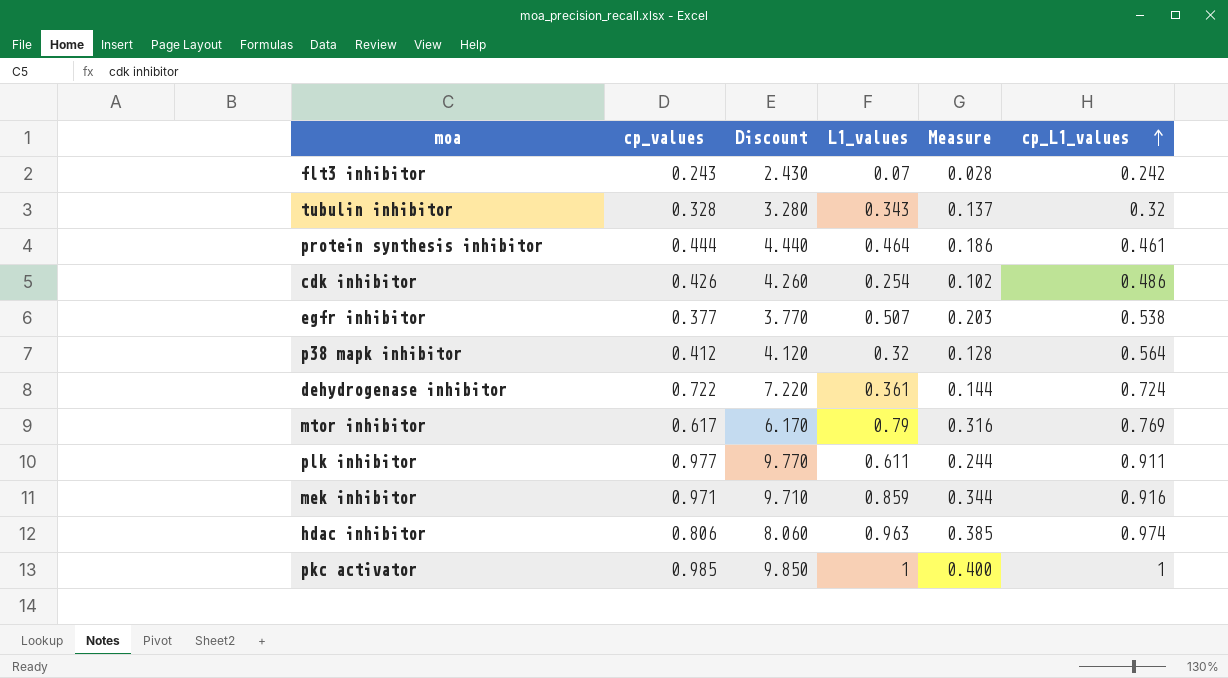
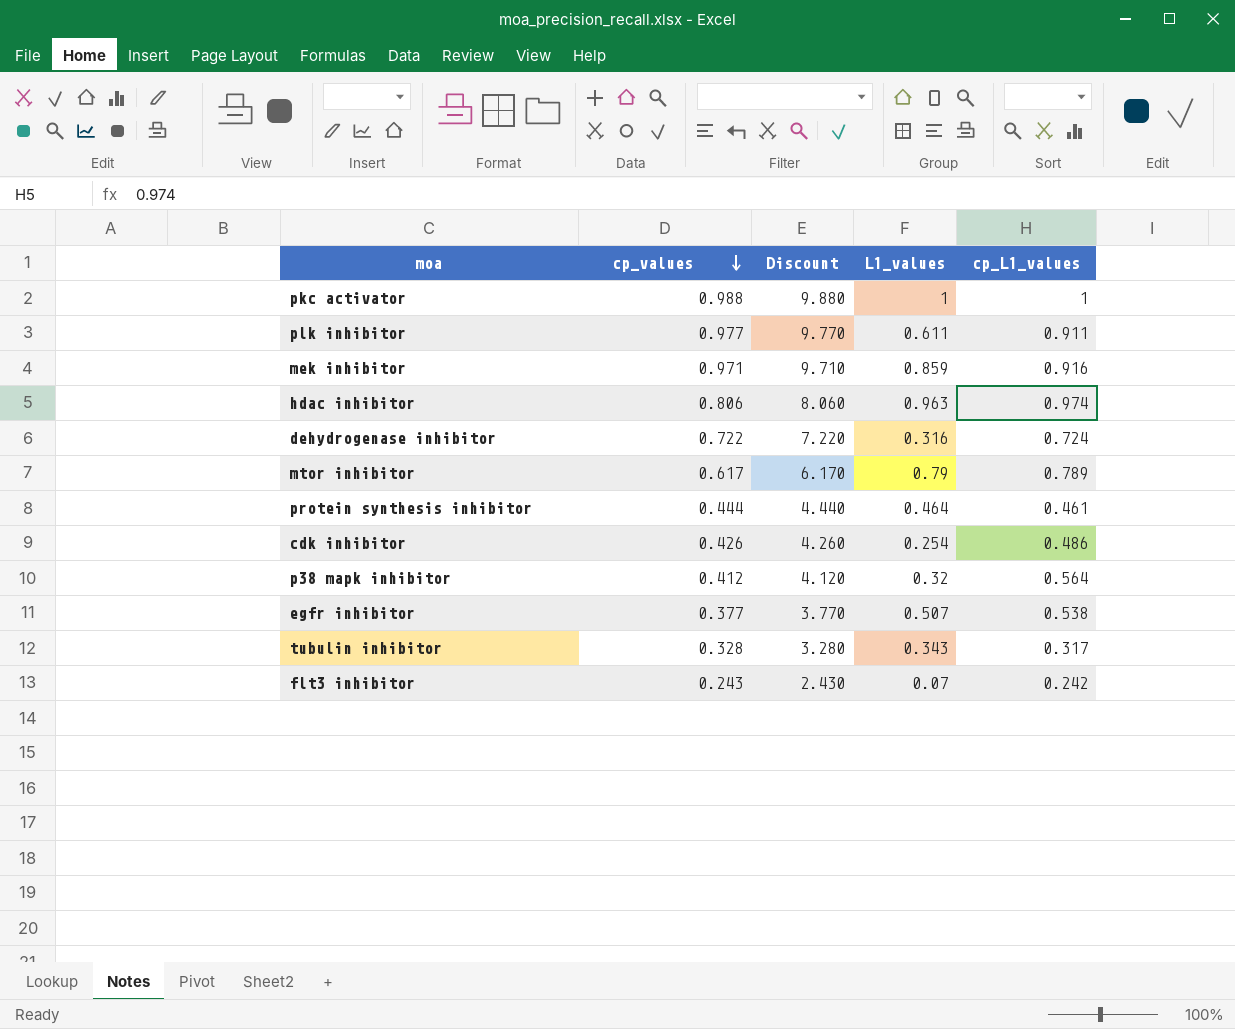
row order: cp_L1_values ascending -> cp_values descending
column Measure | formula: [L1_values] * 0.4 -> none
pkc activator | cp_values: 0.985 -> 0.988
pkc activator | Discount: 9.850 -> 9.880
dehydrogenase inhibitor | L1_values: 0.361 -> 0.316
mtor inhibitor | cp_L1_values: 0.769 -> 0.789
tubulin inhibitor | cp_L1_values: 0.32 -> 0.317

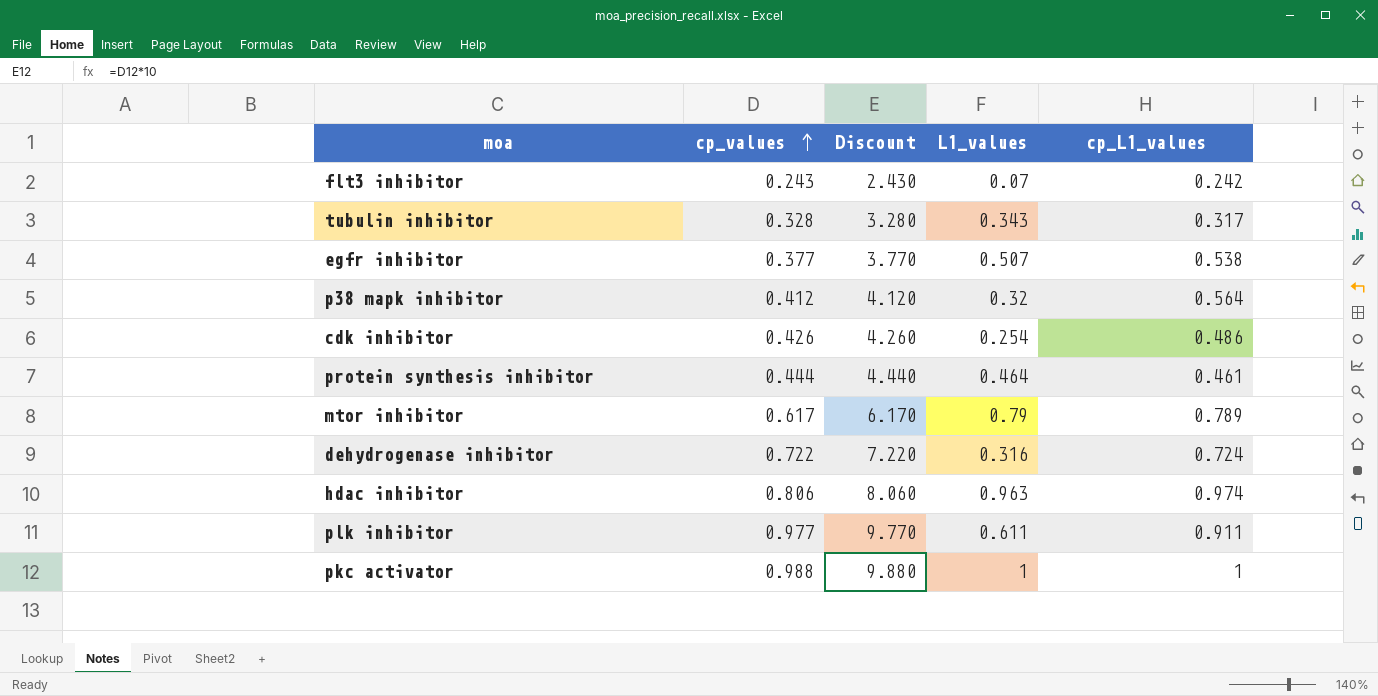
row order: cp_values descending -> cp_values ascending
row mek inhibitor: 0.971 | 9.710 | 0.859 | 0.916 -> none

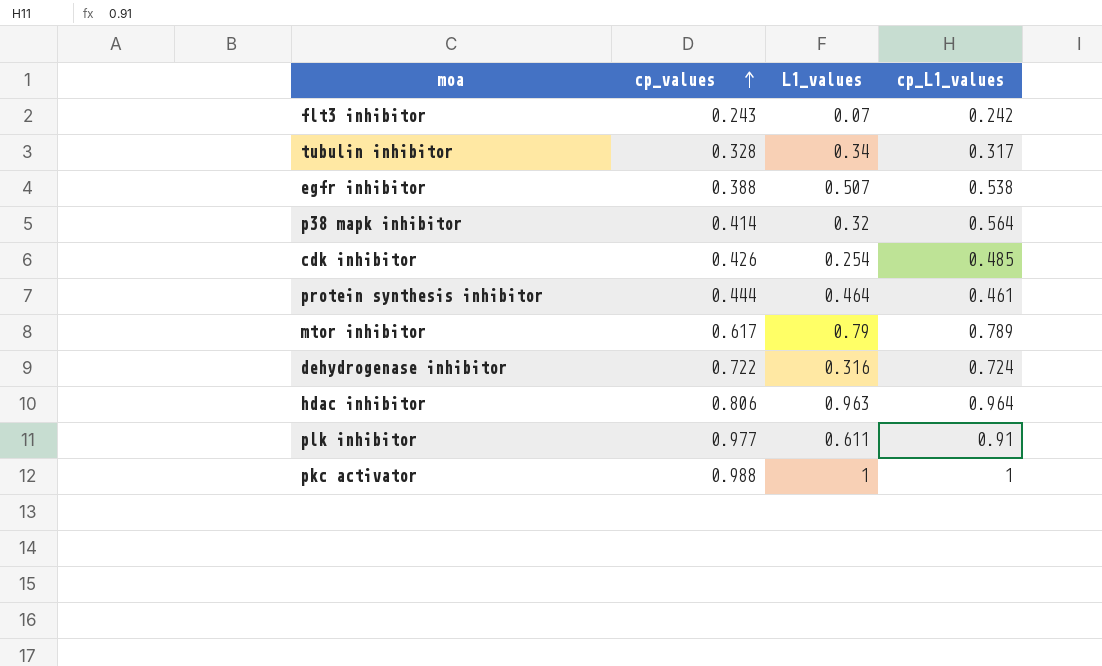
column Discount | formula: [cp_values] * 10 -> none
tubulin inhibitor | L1_values: 0.343 -> 0.34
egfr inhibitor | cp_values: 0.377 -> 0.388
p38 mapk inhibitor | cp_values: 0.412 -> 0.414
cdk inhibitor | cp_L1_values: 0.486 -> 0.485
hdac inhibitor | cp_L1_values: 0.974 -> 0.964
plk inhibitor | cp_L1_values: 0.911 -> 0.91

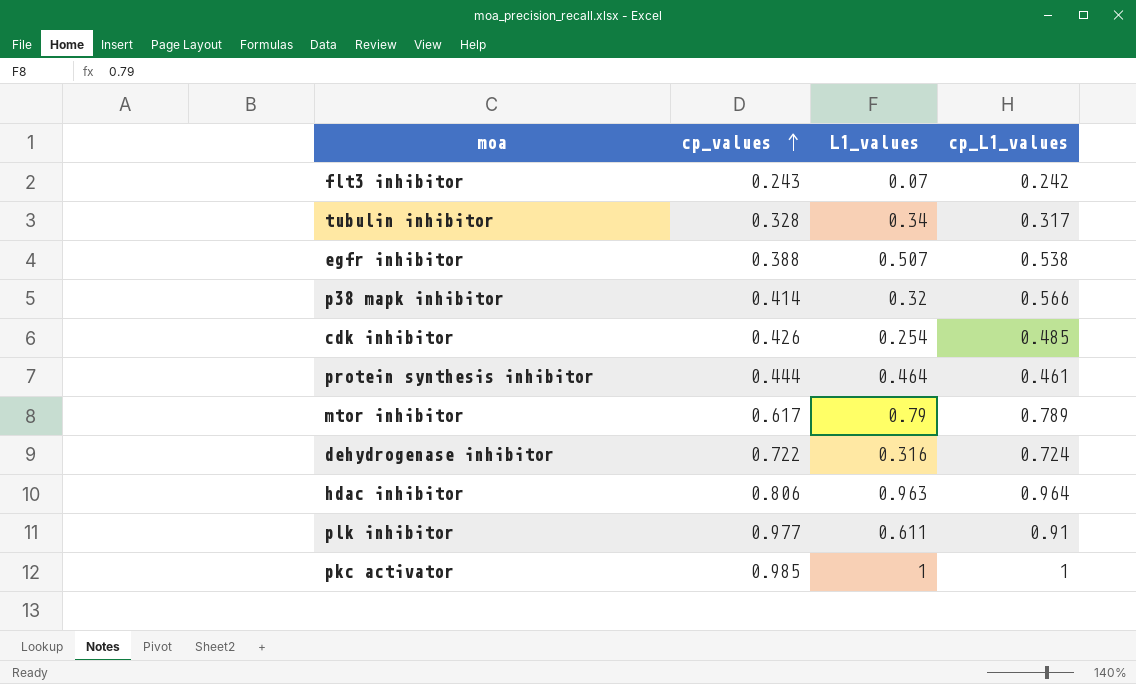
p38 mapk inhibitor | cp_L1_values: 0.564 -> 0.566
pkc activator | cp_values: 0.988 -> 0.985

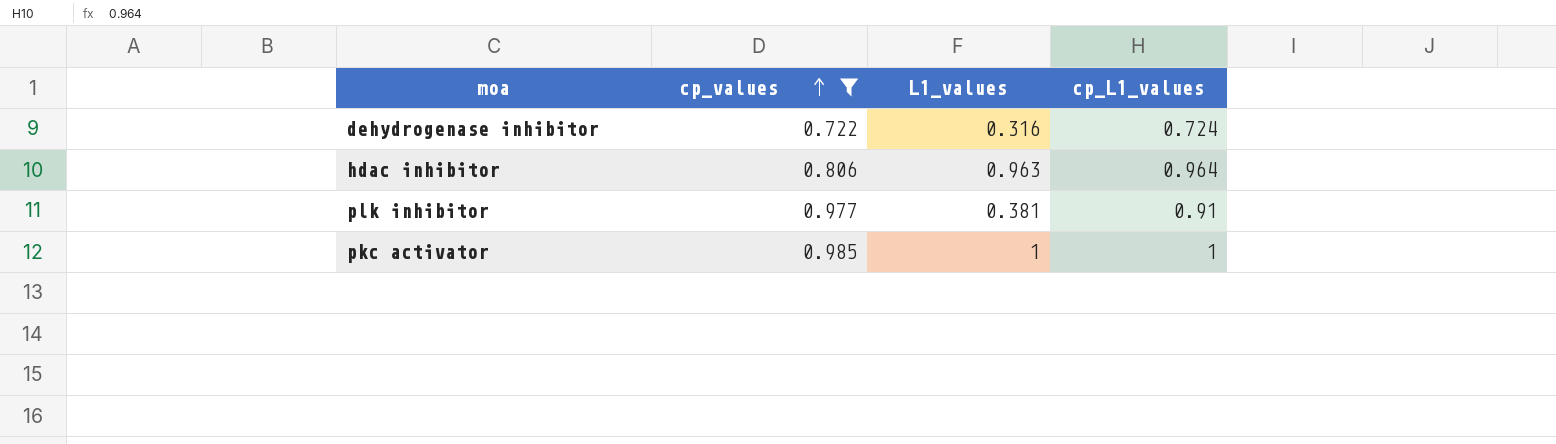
filter: none -> cp_values >= 0.722
plk inhibitor | L1_values: 0.611 -> 0.381

